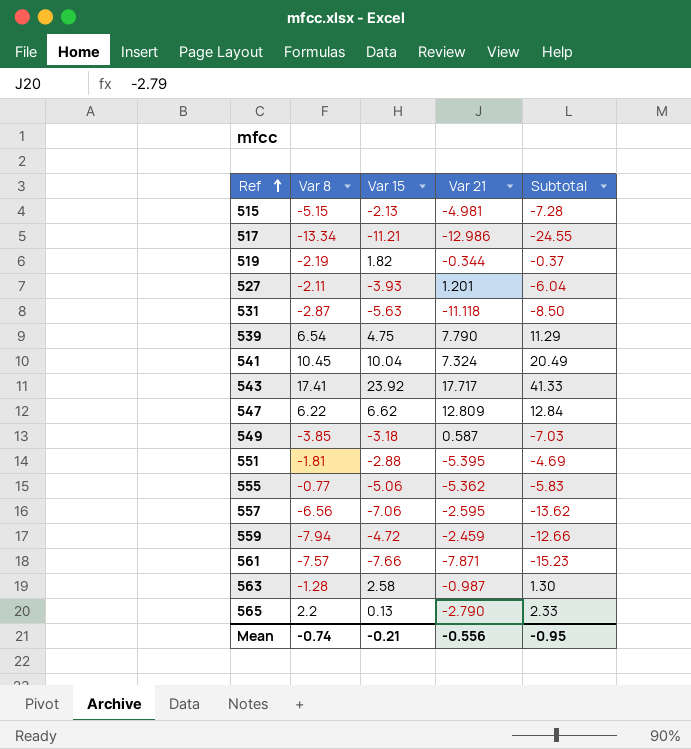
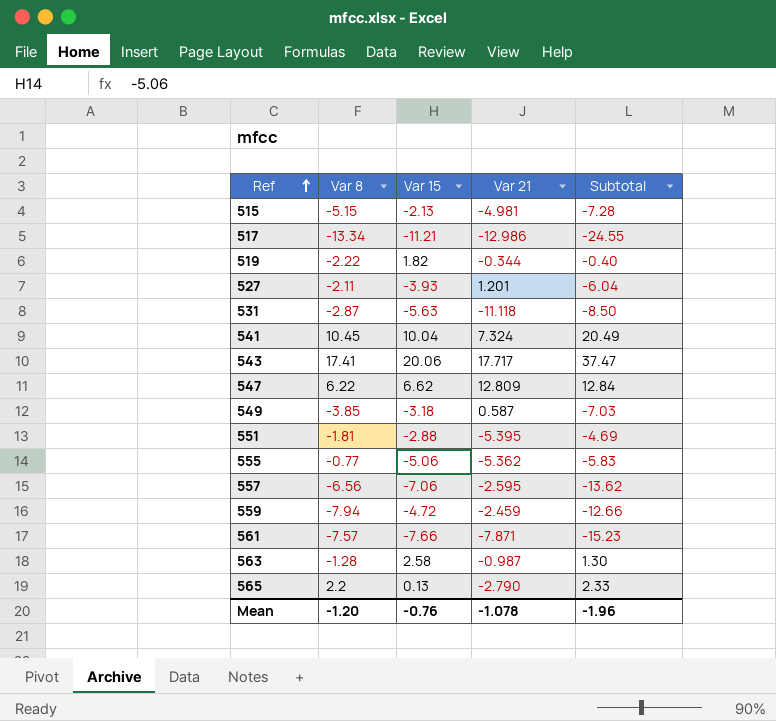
row 539: 6.54 | 4.75 | 7.790 | 11.29 -> none
519 | Var 8: -2.19 -> -2.22
519 | Subtotal: -0.37 -> -0.40
543 | Var 15: 23.92 -> 20.06
543 | Subtotal: 41.33 -> 37.47
Mean | Var 8: -0.74 -> -1.20
Mean | Var 15: -0.21 -> -0.76
Mean | Var 21: -0.556 -> -1.078
Mean | Subtotal: -0.95 -> -1.96

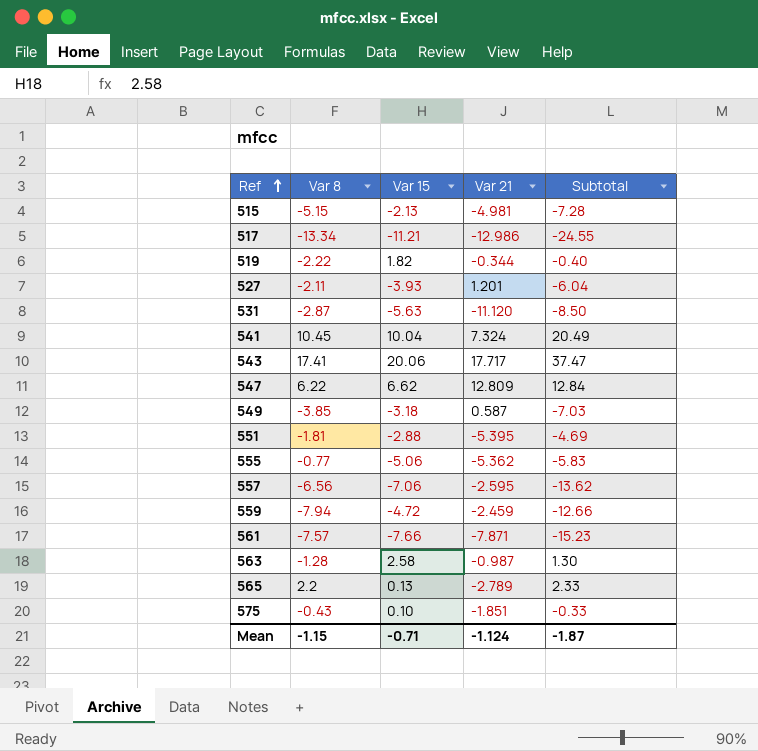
531 | Var 21: -11.118 -> -11.120
565 | Var 21: -2.790 -> -2.789
row 575: none -> -0.43 | 0.10 | -1.851 | -0.33
Mean | Var 8: -1.20 -> -1.15
Mean | Var 15: -0.76 -> -0.71
Mean | Var 21: -1.078 -> -1.124
Mean | Subtotal: -1.96 -> -1.87

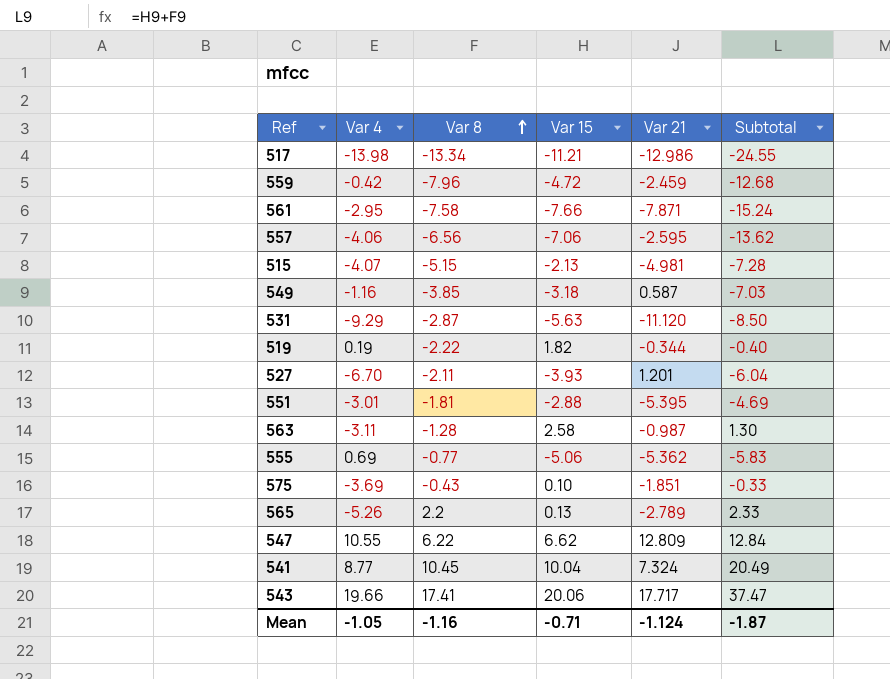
row order: Ref ascending -> Var 8 ascending
column Var 4 | position: none -> 2
559 | Var 8: -7.94 -> -7.96
559 | Subtotal: -12.66 -> -12.68
561 | Var 8: -7.57 -> -7.58
561 | Subtotal: -15.23 -> -15.24
Mean | Var 8: -1.15 -> -1.16

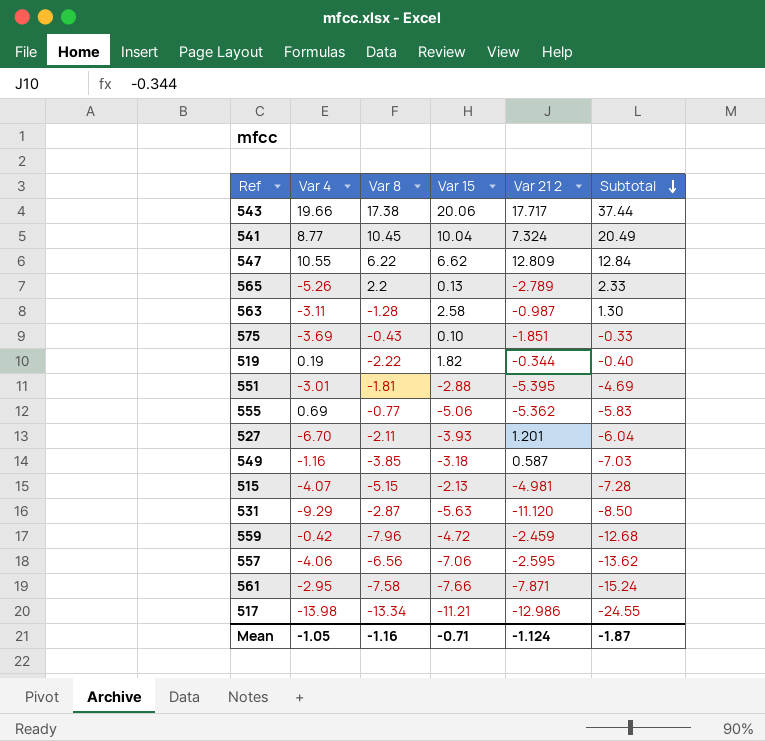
row order: Var 8 ascending -> Subtotal descending
column name: Var 21 -> Var 21 2
543 | Var 8: 17.41 -> 17.38
543 | Subtotal: 37.47 -> 37.44

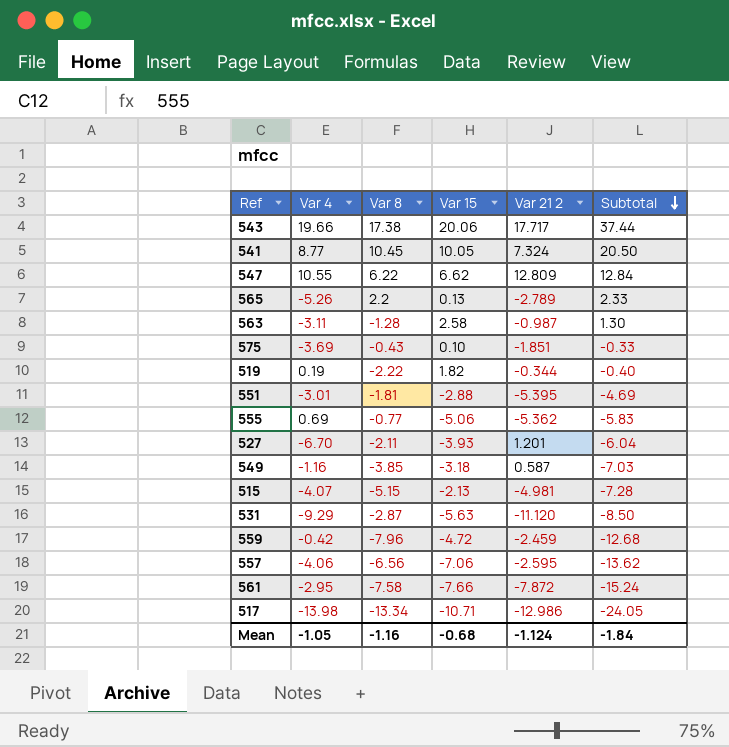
541 | Var 15: 10.04 -> 10.05
541 | Subtotal: 20.49 -> 20.50
561 | Var 21 2: -7.871 -> -7.872
517 | Var 15: -11.21 -> -10.71
517 | Subtotal: -24.55 -> -24.05
Mean | Var 15: -0.71 -> -0.68
Mean | Subtotal: -1.87 -> -1.84

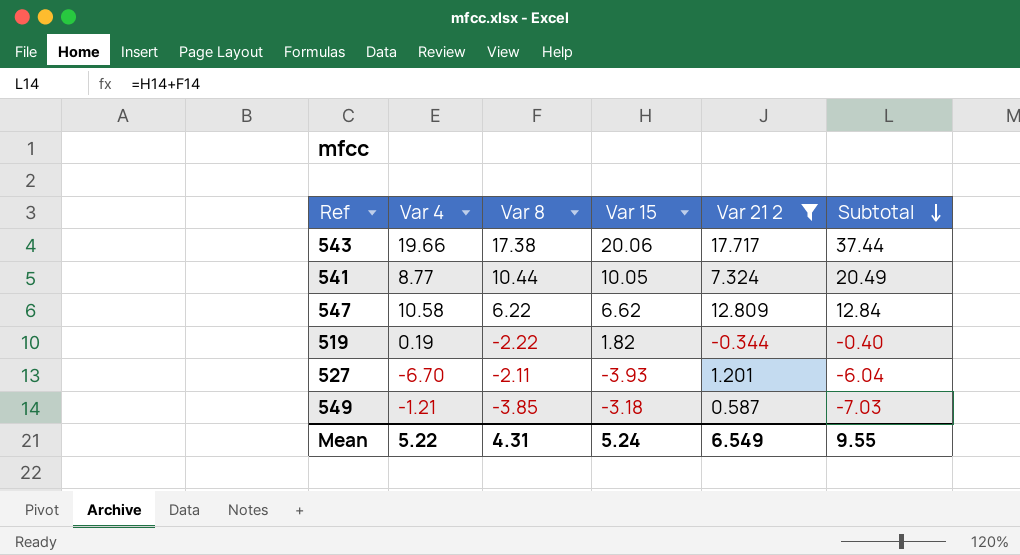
filter: none -> Var 21 2 >= -0.344
541 | Var 8: 10.45 -> 10.44
541 | Subtotal: 20.50 -> 20.49
547 | Var 4: 10.55 -> 10.58
549 | Var 4: -1.16 -> -1.21
Mean | Var 4: -1.05 -> 5.22
Mean | Var 8: -1.16 -> 4.31
Mean | Var 15: -0.68 -> 5.24
Mean | Var 21 2: -1.124 -> 6.549
Mean | Subtotal: -1.84 -> 9.55

